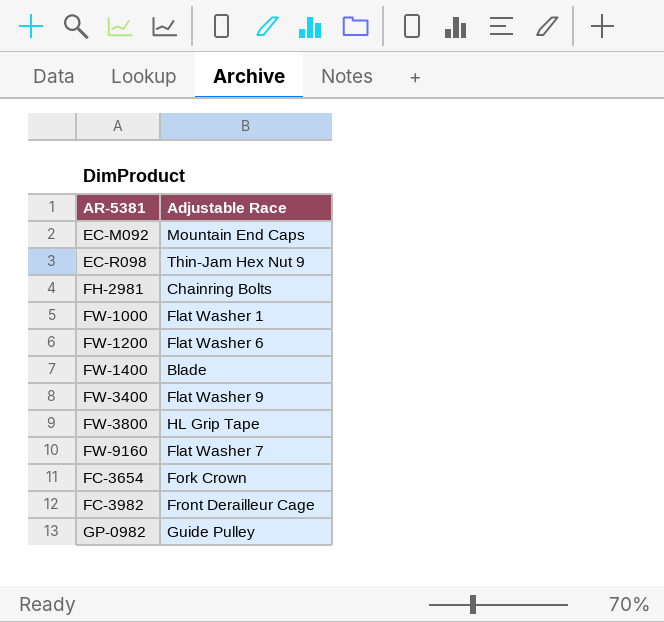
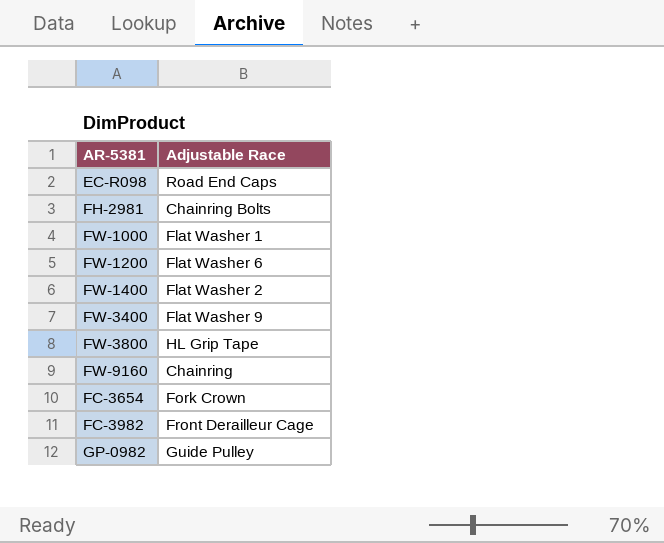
row EC-M092: Mountain End Caps -> none
EC-R098 | Adjustable Race: Thin-Jam Hex Nut 9 -> Road End Caps
FW-1400 | Adjustable Race: Blade -> Flat Washer 2
FW-9160 | Adjustable Race: Flat Washer 7 -> Chainring

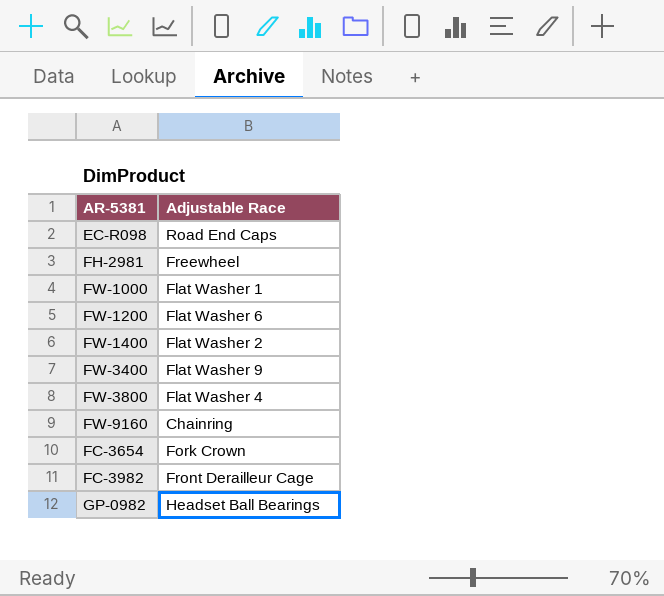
FH-2981 | Adjustable Race: Chainring Bolts -> Freewheel
FW-3800 | Adjustable Race: HL Grip Tape -> Flat Washer 4
GP-0982 | Adjustable Race: Guide Pulley -> Headset Ball Bearings

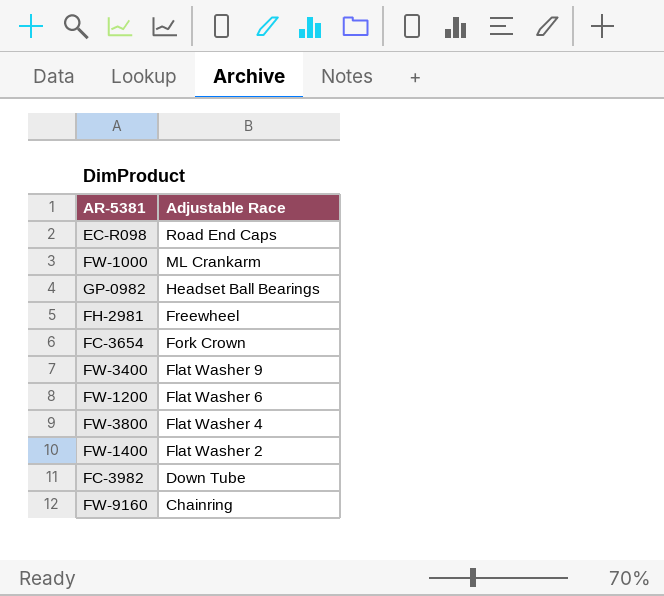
row order: none -> Adjustable Race descending
FW-1000 | Adjustable Race: Flat Washer 1 -> ML Crankarm
FC-3982 | Adjustable Race: Front Derailleur Cage -> Down Tube

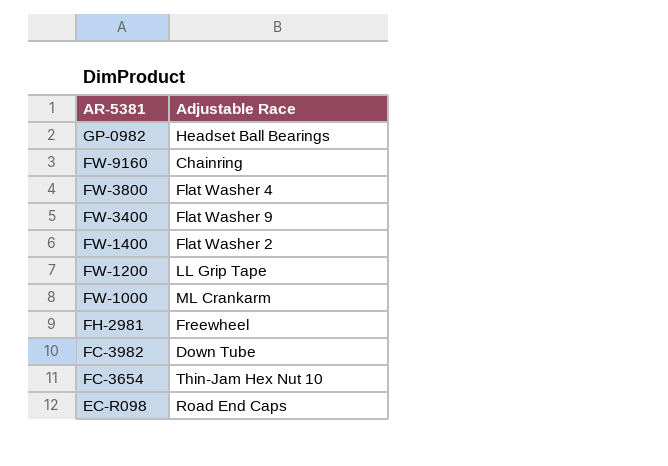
row order: Adjustable Race descending -> AR-5381 descending
FW-1200 | Adjustable Race: Flat Washer 6 -> LL Grip Tape
FC-3654 | Adjustable Race: Fork Crown -> Thin-Jam Hex Nut 10

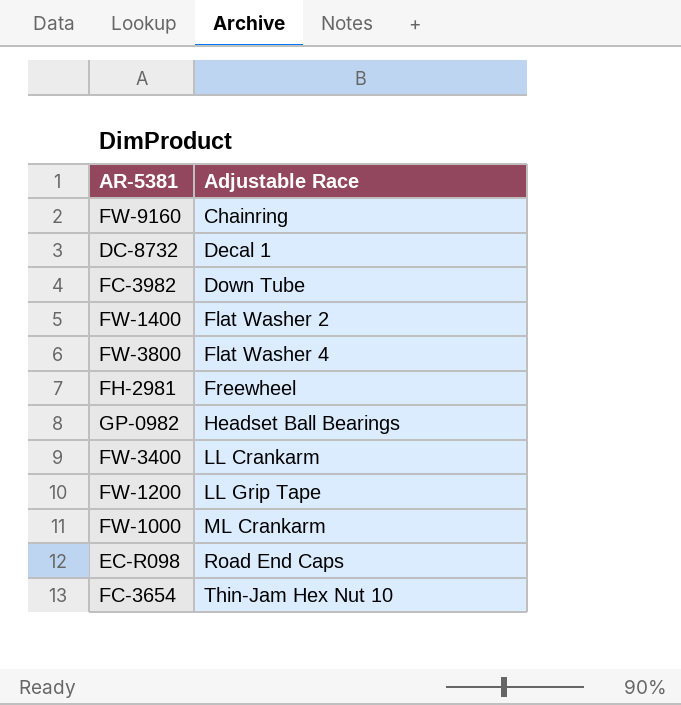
row order: AR-5381 descending -> Adjustable Race ascending
row DC-8732: none -> Decal 1
FW-3400 | Adjustable Race: Flat Washer 9 -> LL Crankarm

